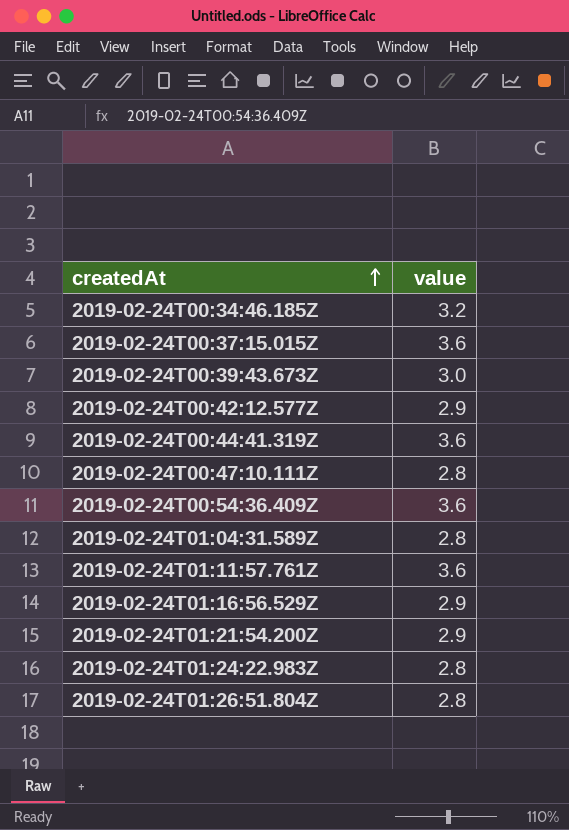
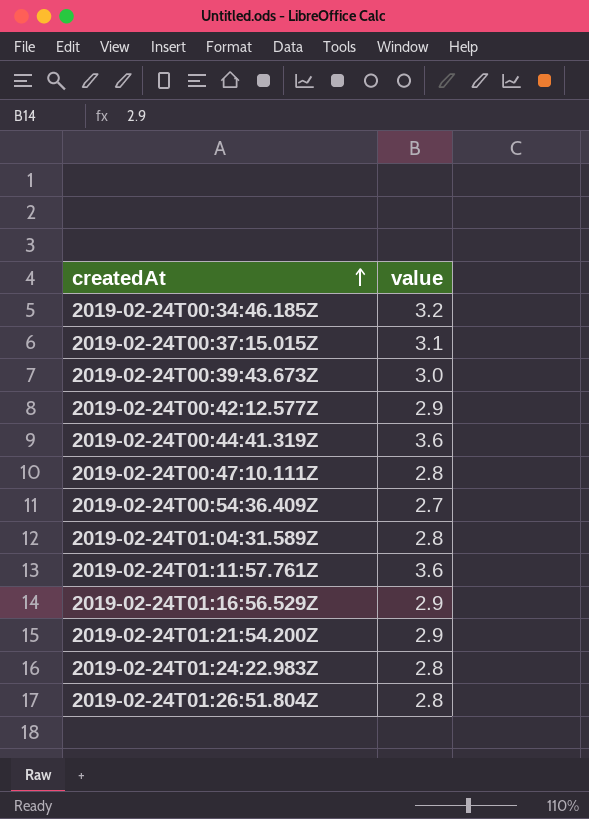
2019-02-24T00:37:15.015Z | value: 3.6 -> 3.1
2019-02-24T00:54:36.409Z | value: 3.6 -> 2.7

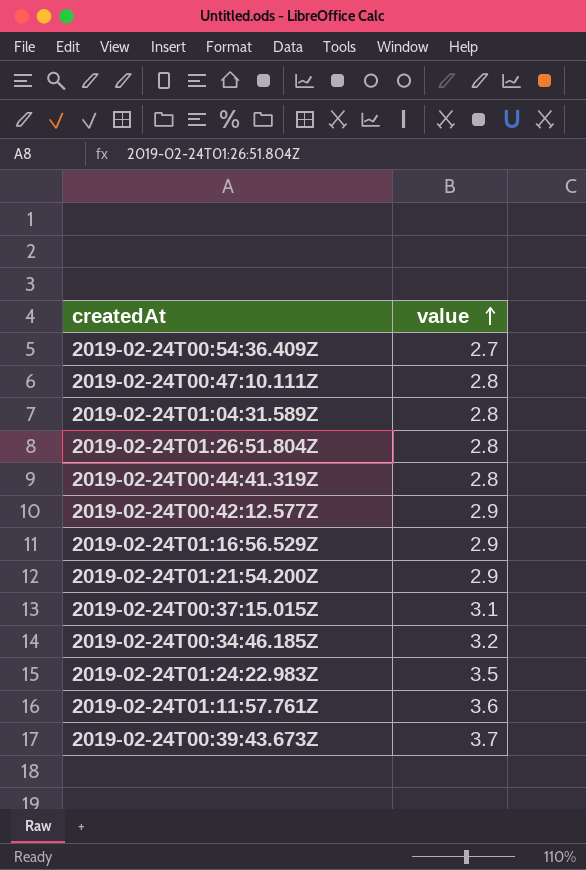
row order: createdAt ascending -> value ascending
2019-02-24T00:44:41.319Z | value: 3.6 -> 2.8
2019-02-24T01:24:22.983Z | value: 2.8 -> 3.5
2019-02-24T00:39:43.673Z | value: 3.0 -> 3.7

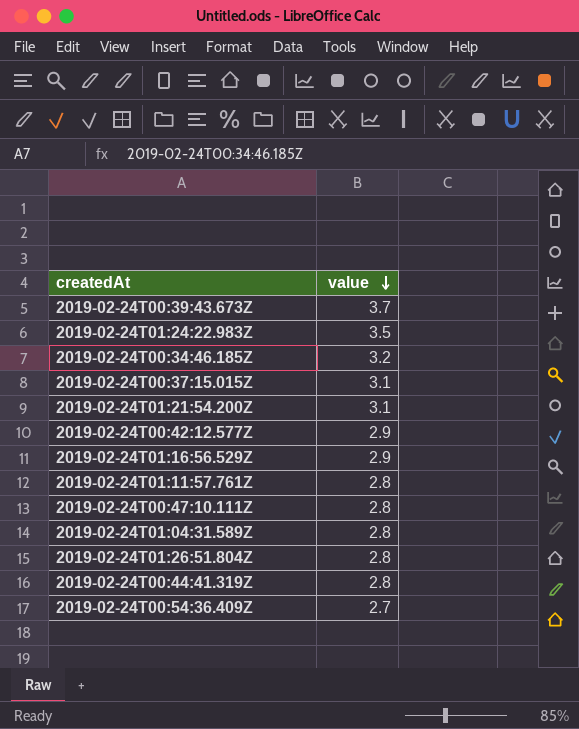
row order: value ascending -> value descending
2019-02-24T01:21:54.200Z | value: 2.9 -> 3.1
2019-02-24T01:11:57.761Z | value: 3.6 -> 2.8

